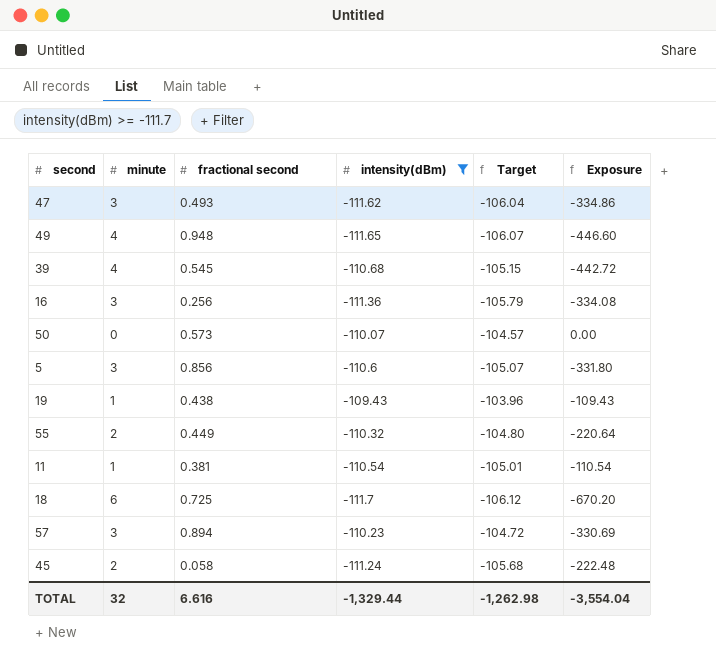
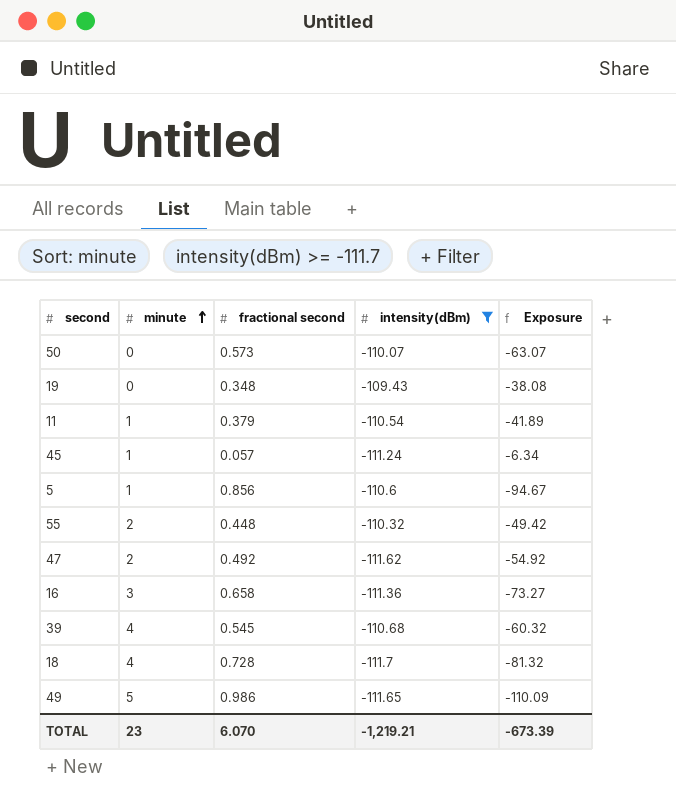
row order: none -> minute ascending
column Target | formula: [intensity(dBm)] * 0.95 -> none
column Exposure | formula: [minute] * [intensity(dBm)] -> [fractional second] * [intensity(dBm)]
row 57: 3 | 0.894 | -110.23 | -104.72 | -330.69 -> none
19 | minute: 1 -> 0
19 | fractional second: 0.438 -> 0.348
11 | fractional second: 0.381 -> 0.379
45 | minute: 2 -> 1
45 | fractional second: 0.058 -> 0.057
5 | minute: 3 -> 1
55 | fractional second: 0.449 -> 0.448
47 | minute: 3 -> 2
47 | fractional second: 0.493 -> 0.492
16 | fractional second: 0.256 -> 0.658
18 | minute: 6 -> 4
18 | fractional second: 0.725 -> 0.728
49 | minute: 4 -> 5
49 | fractional second: 0.948 -> 0.986
TOTAL | minute: 32 -> 23
TOTAL | fractional second: 6.616 -> 6.070
TOTAL | intensity(dBm): -1,329.44 -> -1,219.21
TOTAL | Exposure: -3,554.04 -> -673.39

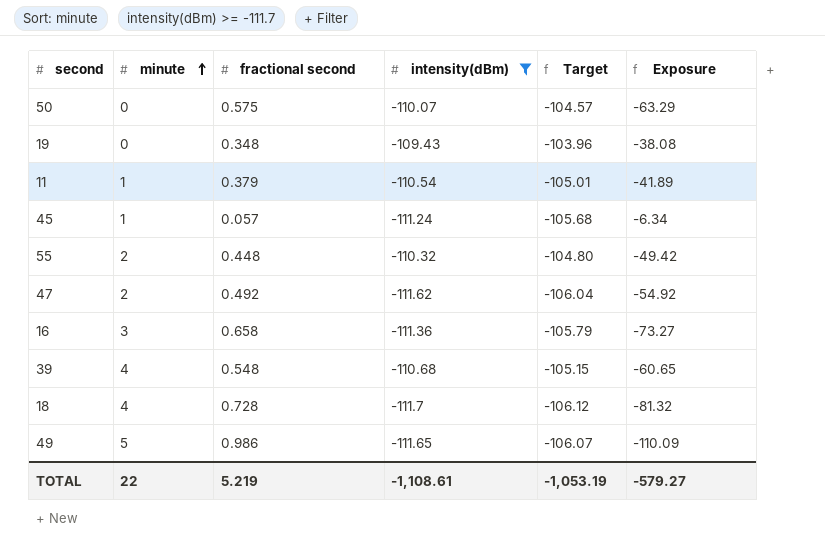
column Target | formula: none -> [intensity(dBm)] * 0.95
row 5: 1 | 0.856 | -110.6 | -94.67 -> none
50 | fractional second: 0.573 -> 0.575
50 | Exposure: -63.07 -> -63.29
39 | fractional second: 0.545 -> 0.548
39 | Exposure: -60.32 -> -60.65
TOTAL | minute: 23 -> 22
TOTAL | fractional second: 6.070 -> 5.219
TOTAL | intensity(dBm): -1,219.21 -> -1,108.61
TOTAL | Exposure: -673.39 -> -579.27

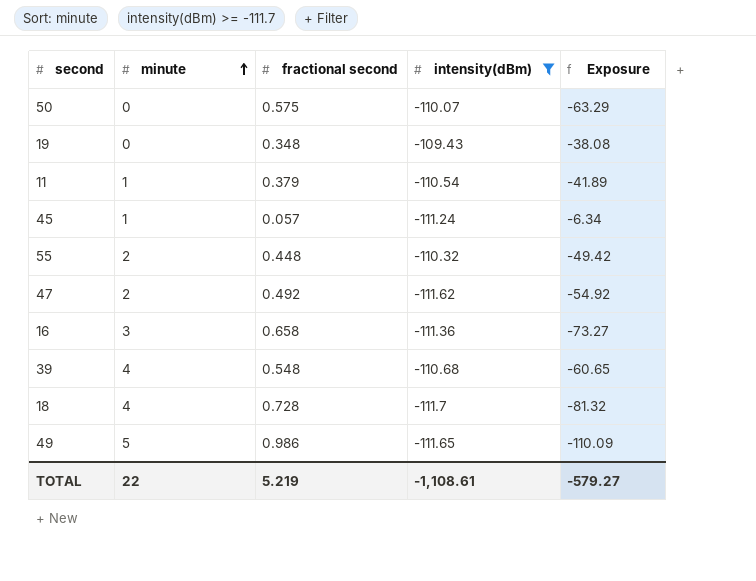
column Target | formula: [intensity(dBm)] * 0.95 -> none

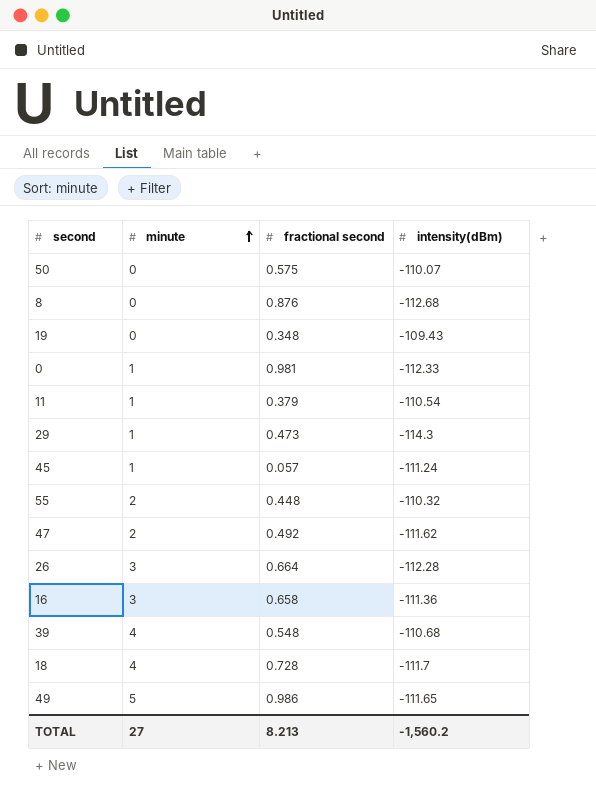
filter: intensity(dBm) >= -111.7 -> none
column Exposure | formula: [fractional second] * [intensity(dBm)] -> none
TOTAL | minute: 22 -> 27
TOTAL | fractional second: 5.219 -> 8.213
TOTAL | intensity(dBm): -1,108.61 -> -1,560.2

